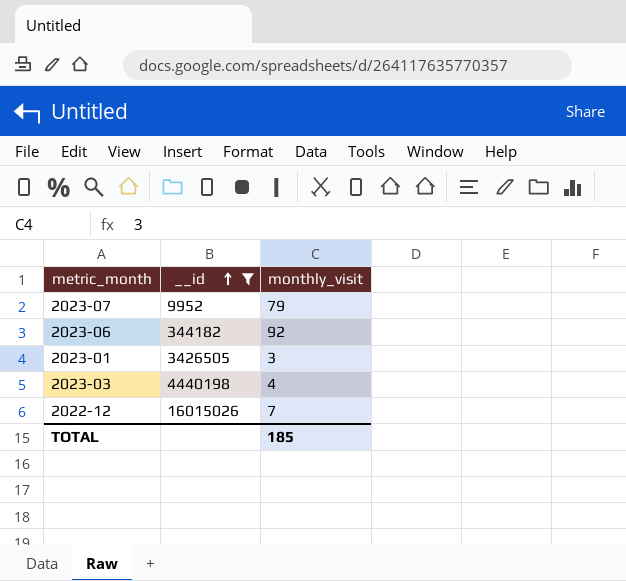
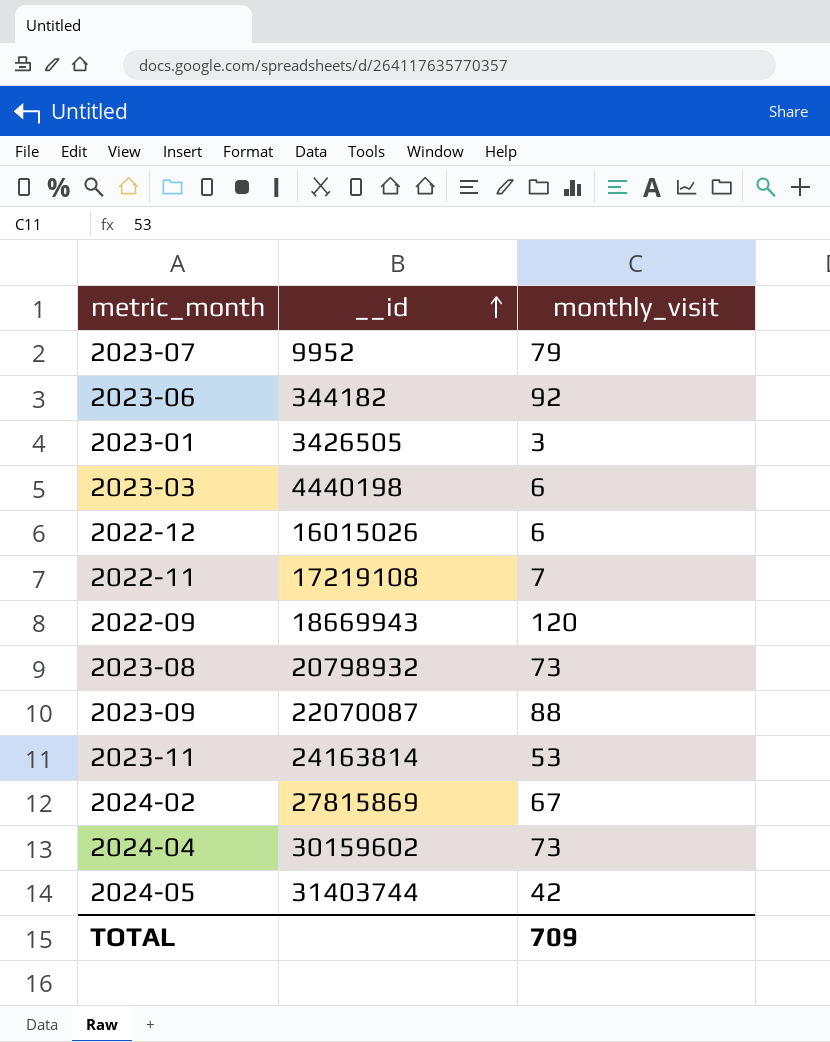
filter: __id <= 16015026 -> none
2023-03 | monthly_visit: 4 -> 6
2022-12 | monthly_visit: 7 -> 6
TOTAL | monthly_visit: 185 -> 709

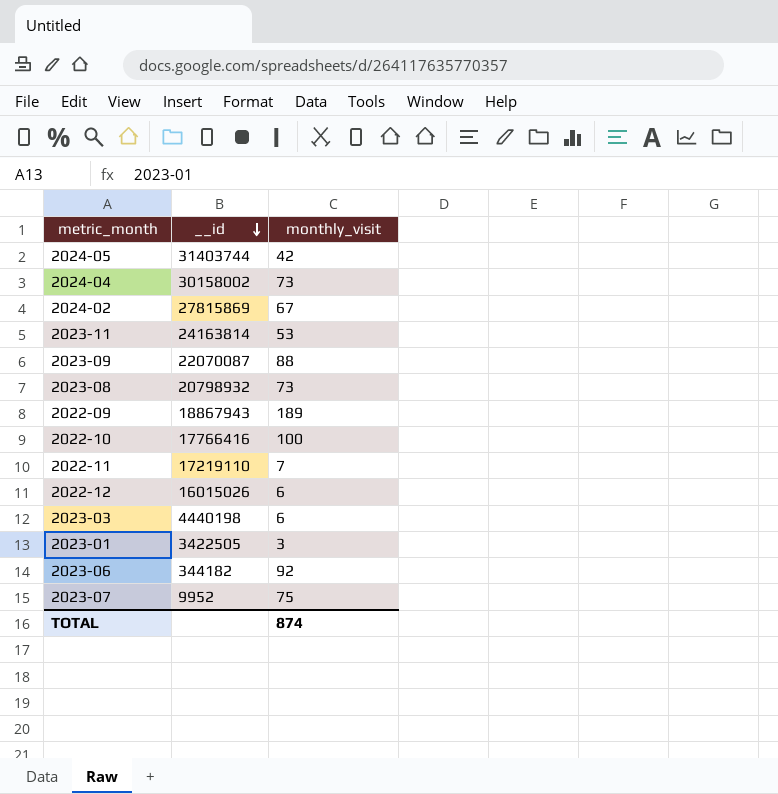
row order: __id ascending -> __id descending
2024-04 | __id: 30159602 -> 30158002
2022-09 | __id: 18669943 -> 18867943
2022-09 | monthly_visit: 120 -> 189
row 2022-10: none -> 17766416 | 100
2022-11 | __id: 17219108 -> 17219110
2023-01 | __id: 3426505 -> 3422505
2023-07 | monthly_visit: 79 -> 75
TOTAL | monthly_visit: 709 -> 874

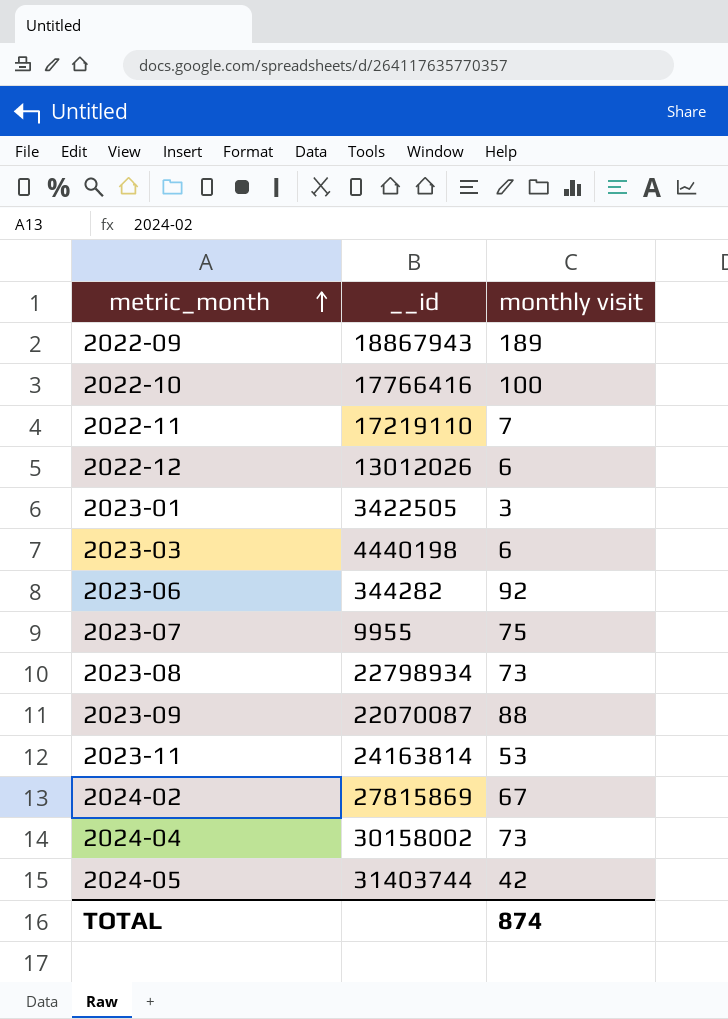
row order: __id descending -> metric_month ascending
column name: monthly_visit -> monthly visit
2022-12 | __id: 16015026 -> 13012026
2023-06 | __id: 344182 -> 344282
2023-07 | __id: 9952 -> 9955
2023-08 | __id: 20798932 -> 22798934

